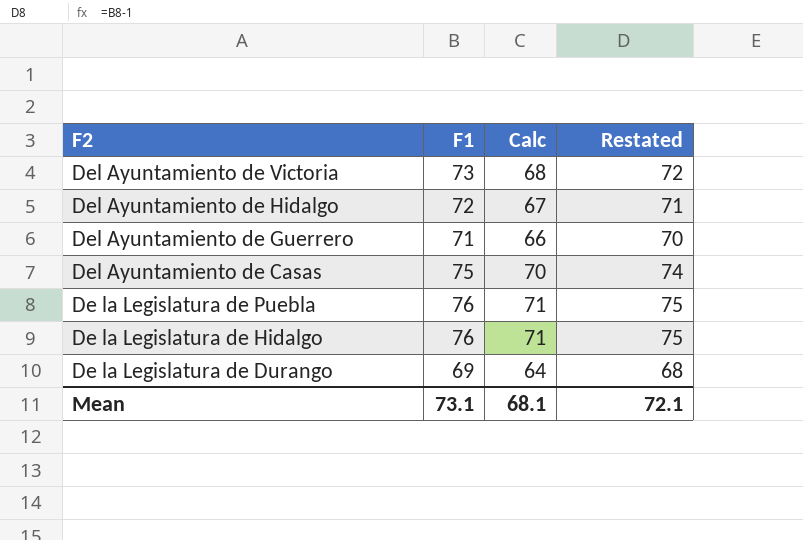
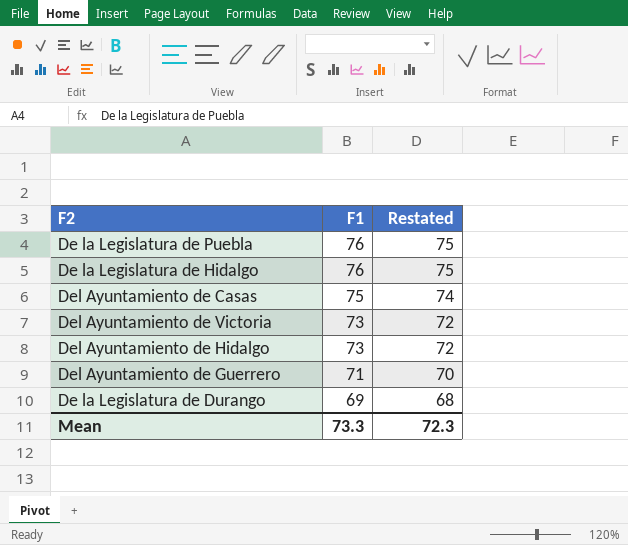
row order: F2 descending -> F1 descending
column Calc | formula: [F1] - 5 -> none
Del Ayuntamiento de Hidalgo | F1: 72 -> 73
Del Ayuntamiento de Hidalgo | Restated: 71 -> 72
Mean | F1: 73.1 -> 73.3
Mean | Restated: 72.1 -> 72.3

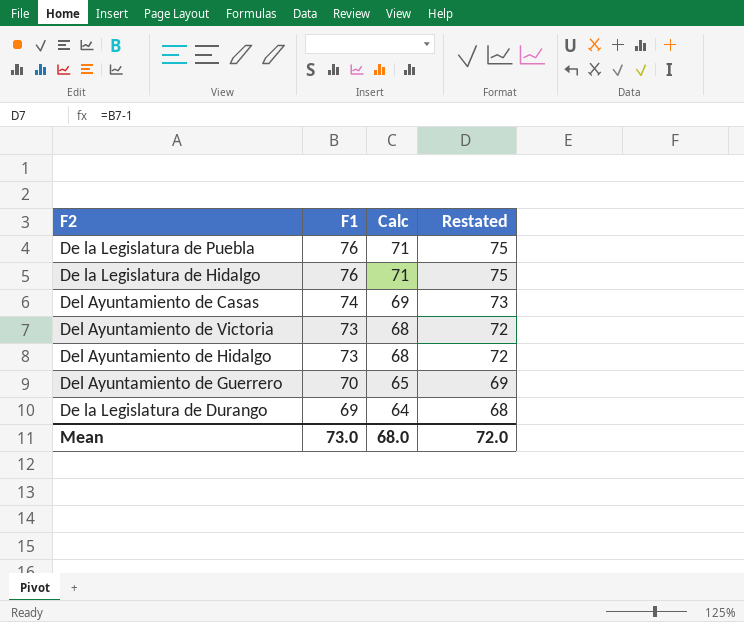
column Calc | formula: none -> [F1] - 5
Del Ayuntamiento de Casas | F1: 75 -> 74
Del Ayuntamiento de Casas | Restated: 74 -> 73
Del Ayuntamiento de Guerrero | F1: 71 -> 70
Del Ayuntamiento de Guerrero | Restated: 70 -> 69
Mean | F1: 73.3 -> 73.0
Mean | Restated: 72.3 -> 72.0

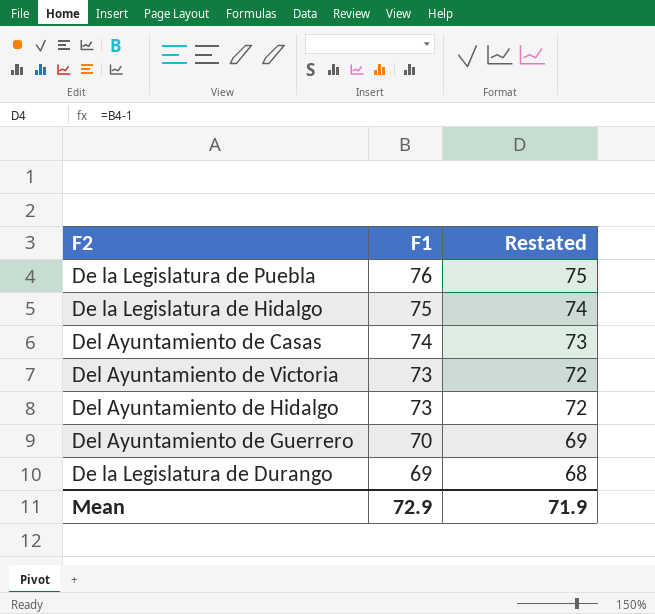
column Calc | formula: [F1] - 5 -> none
De la Legislatura de Hidalgo | F1: 76 -> 75
De la Legislatura de Hidalgo | Restated: 75 -> 74
Mean | F1: 73.0 -> 72.9
Mean | Restated: 72.0 -> 71.9

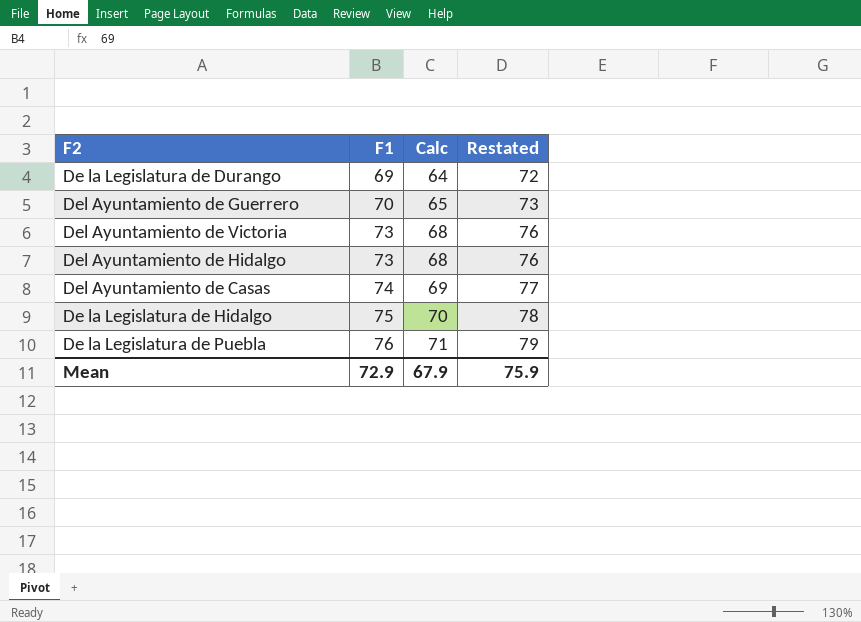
row order: F1 descending -> F1 ascending
column Calc | formula: none -> [F1] - 5
column Restated | formula: [F1] - 1 -> [F1] + 3
Mean | Restated: 71.9 -> 75.9

